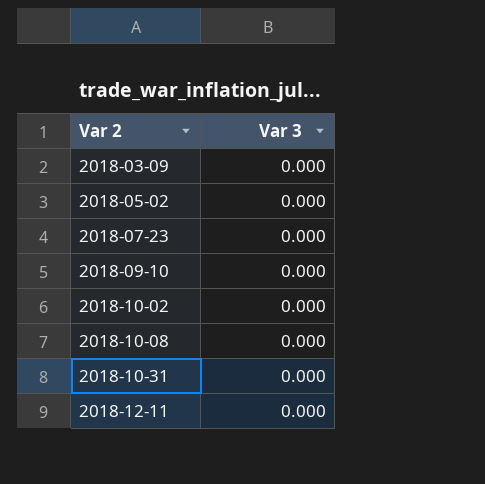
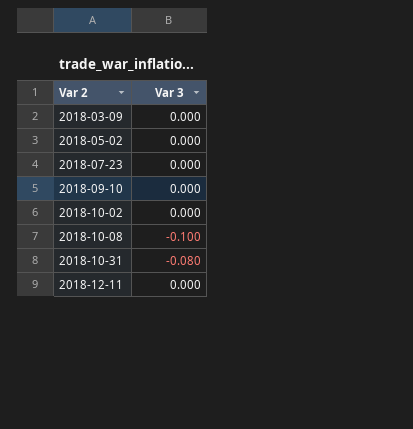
2018-10-08 | Var 3: 0.000 -> -0.100
2018-10-31 | Var 3: 0.000 -> -0.080

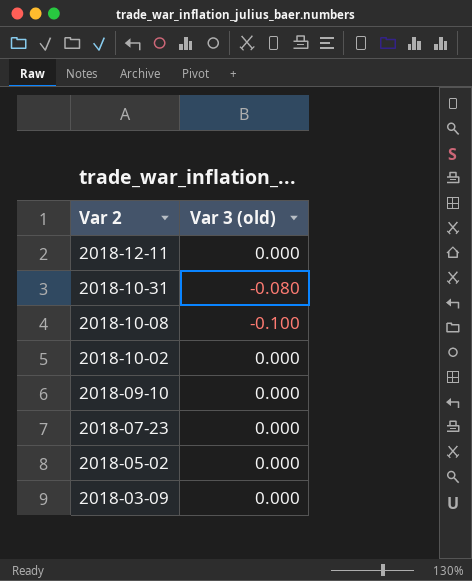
row order: Var 2 ascending -> Var 2 descending
column name: Var 3 -> Var 3 (old)

